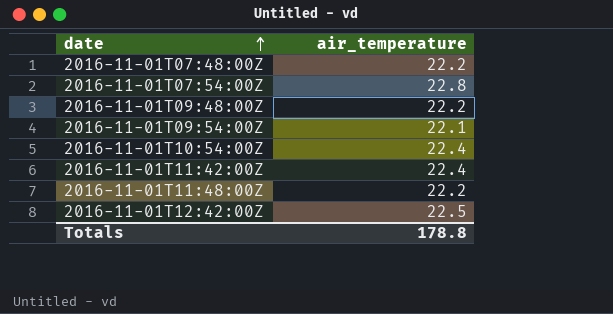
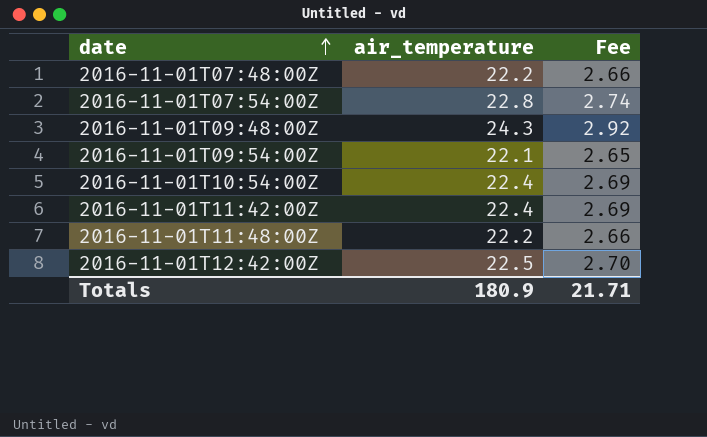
column Fee | formula: none -> [air_temperature] * 0.12
2016-11-01T09:48:00Z | air_temperature: 22.2 -> 24.3
Totals | air_temperature: 178.8 -> 180.9

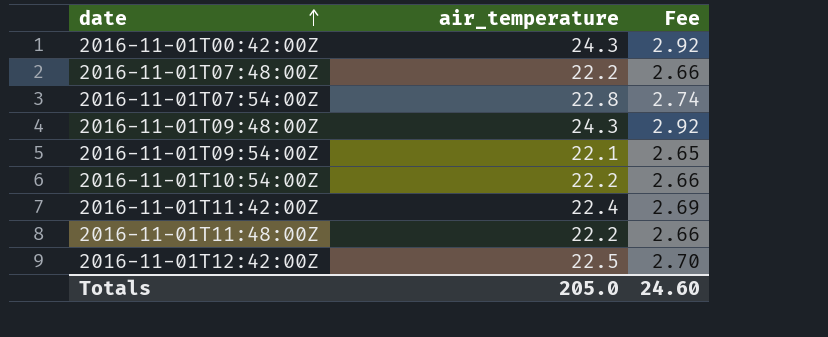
row 2016-11-01T00:42:00Z: none -> 24.3 | 2.92
2016-11-01T10:54:00Z | air_temperature: 22.4 -> 22.2
2016-11-01T10:54:00Z | Fee: 2.69 -> 2.66
Totals | air_temperature: 180.9 -> 205.0
Totals | Fee: 21.71 -> 24.60

